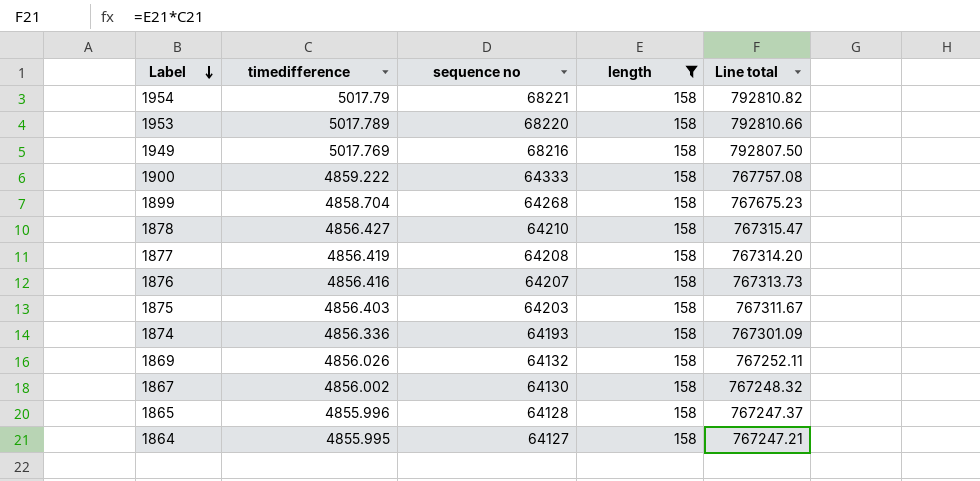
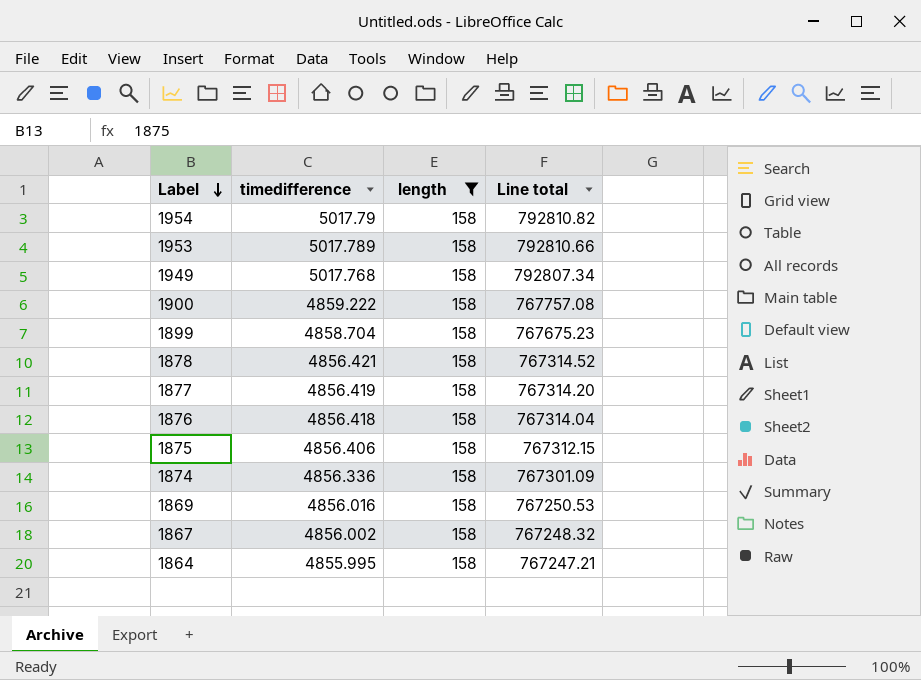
column sequence no | position: 3 -> none
row 1865: 4855.996 | 64128 | 158 | 767247.37 -> none
1949 | timedifference: 5017.769 -> 5017.768
1949 | Line total: 792807.50 -> 792807.34
1878 | timedifference: 4856.427 -> 4856.421
1878 | Line total: 767315.47 -> 767314.52
1876 | timedifference: 4856.416 -> 4856.418
1876 | Line total: 767313.73 -> 767314.04
1875 | timedifference: 4856.403 -> 4856.406
1875 | Line total: 767311.67 -> 767312.15
1869 | timedifference: 4856.026 -> 4856.016
1869 | Line total: 767252.11 -> 767250.53

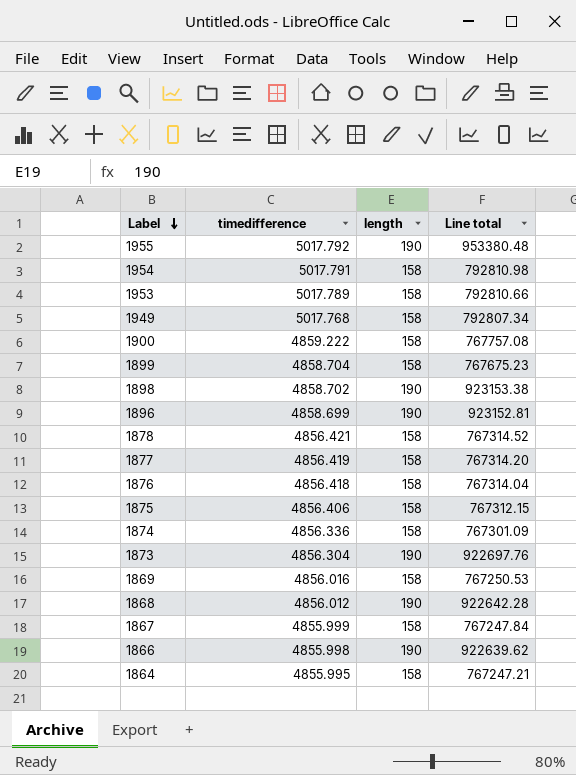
filter: length = 158 -> none
1954 | timedifference: 5017.79 -> 5017.791
1954 | Line total: 792810.82 -> 792810.98
1867 | timedifference: 4856.002 -> 4855.999
1867 | Line total: 767248.32 -> 767247.84

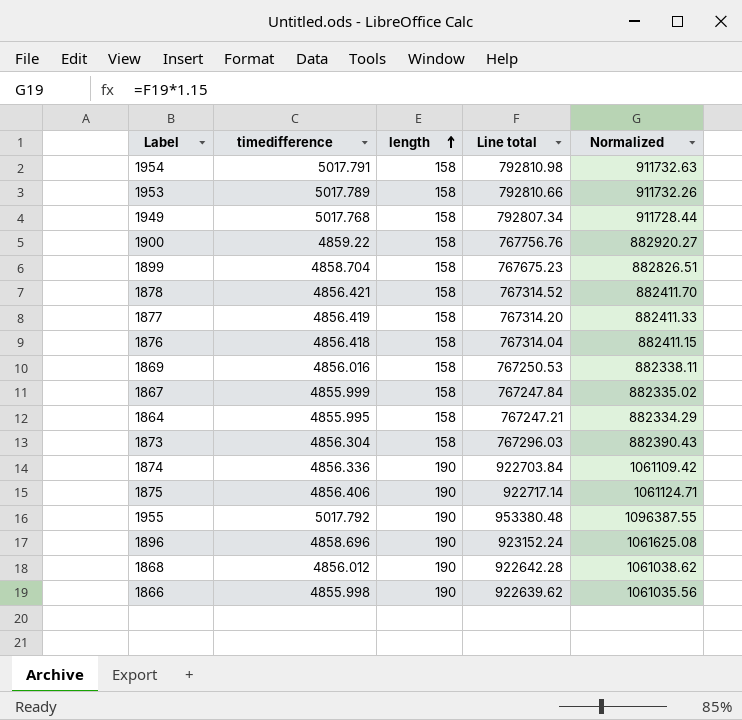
row order: Label descending -> length ascending
column Normalized | formula: none -> [Line total] * 1.15
row 1898: 4858.702 | 190 | 923153.38 -> none
1900 | timedifference: 4859.222 -> 4859.22
1900 | Line total: 767757.08 -> 767756.76
1873 | length: 190 -> 158
1873 | Line total: 922697.76 -> 767296.03
1874 | length: 158 -> 190
1874 | Line total: 767301.09 -> 922703.84
1875 | length: 158 -> 190
1875 | Line total: 767312.15 -> 922717.14
1896 | timedifference: 4858.699 -> 4858.696
1896 | Line total: 923152.81 -> 923152.24

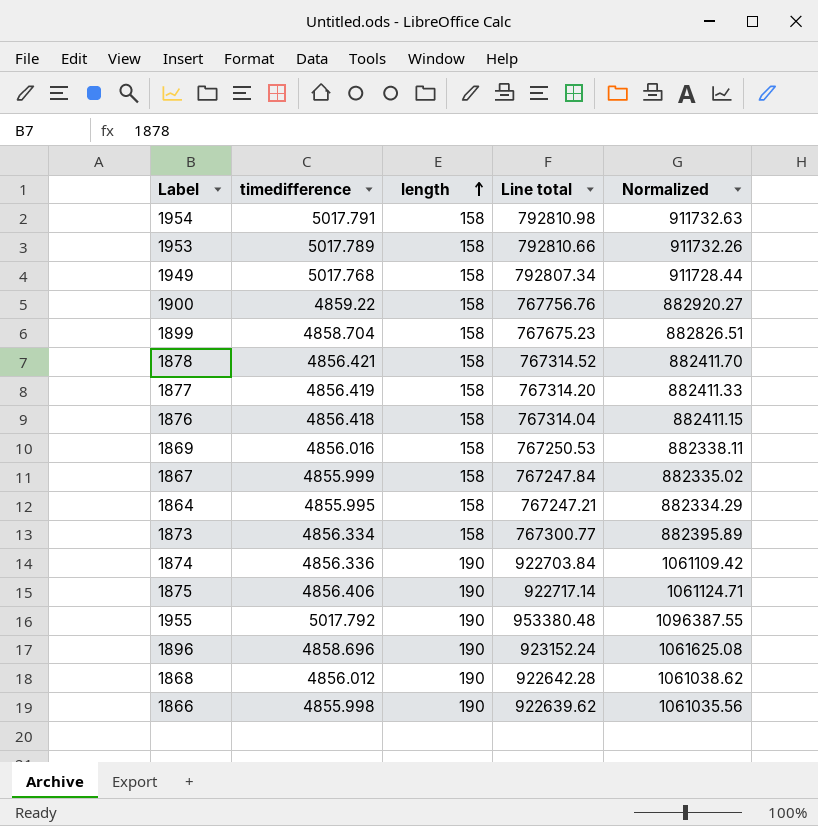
1873 | timedifference: 4856.304 -> 4856.334
1873 | Line total: 767296.03 -> 767300.77
1873 | Normalized: 882390.43 -> 882395.89

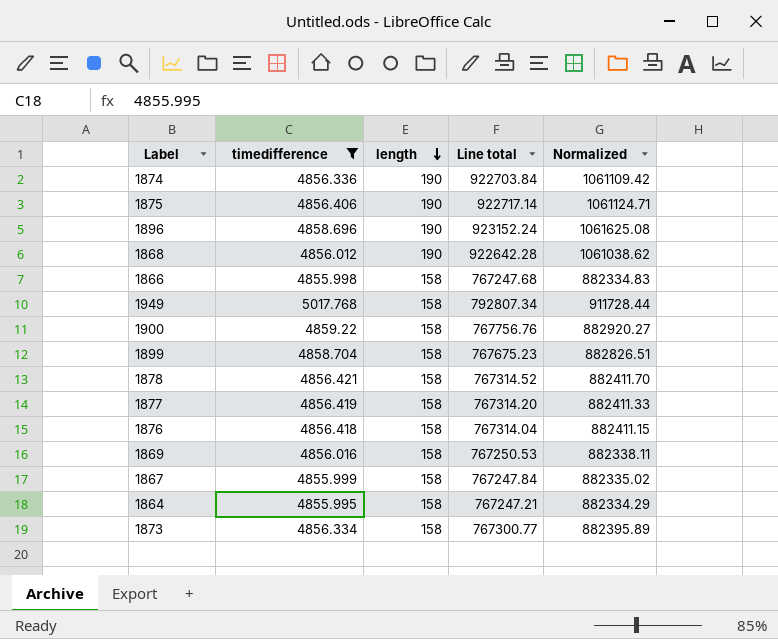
filter: none -> timedifference <= 5017.768
row order: length ascending -> length descending
1866 | length: 190 -> 158
1866 | Line total: 922639.62 -> 767247.68
1866 | Normalized: 1061035.56 -> 882334.83

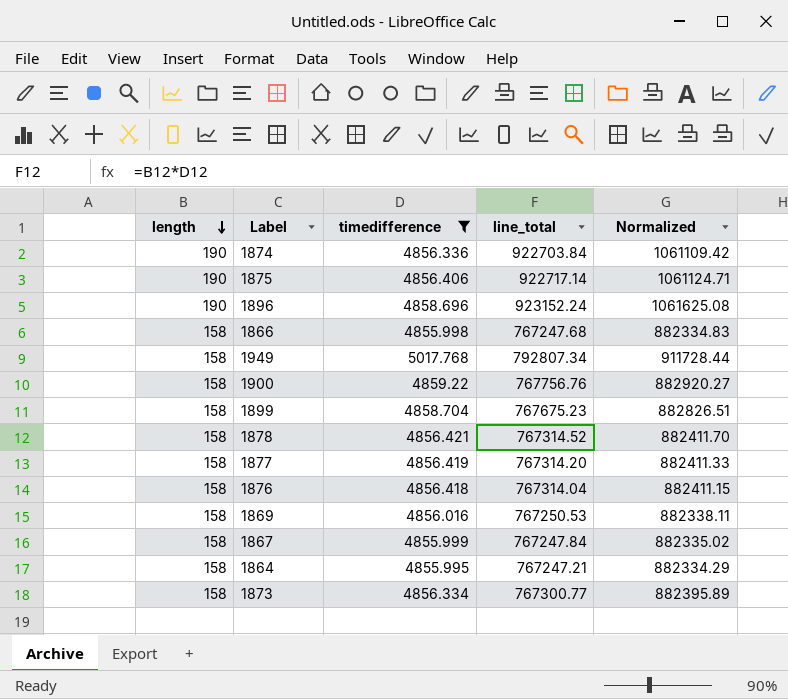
column length | position: 3 -> 1
column name: Line total -> line_total
row 1868: 4856.012 | 190 | 922642.28 | 1061038.62 -> none

